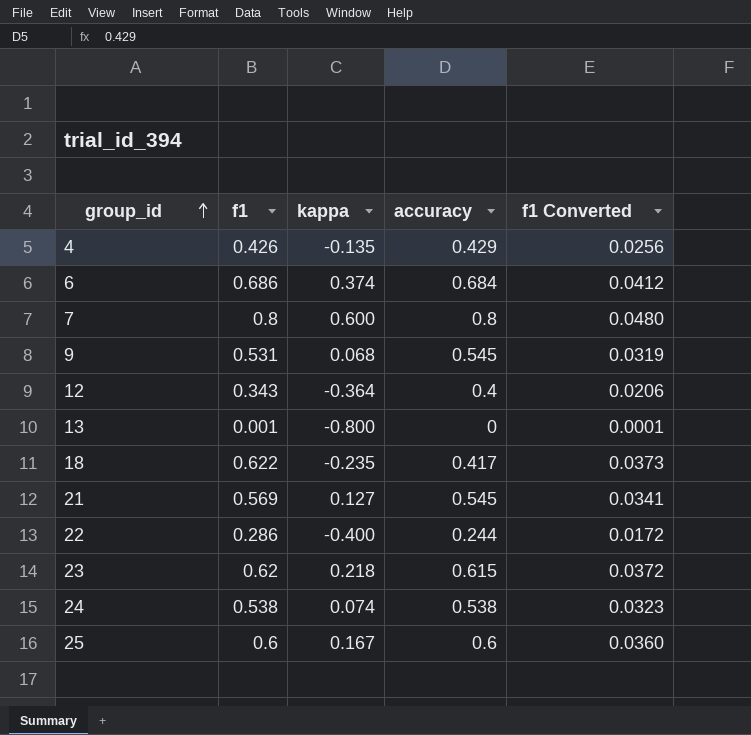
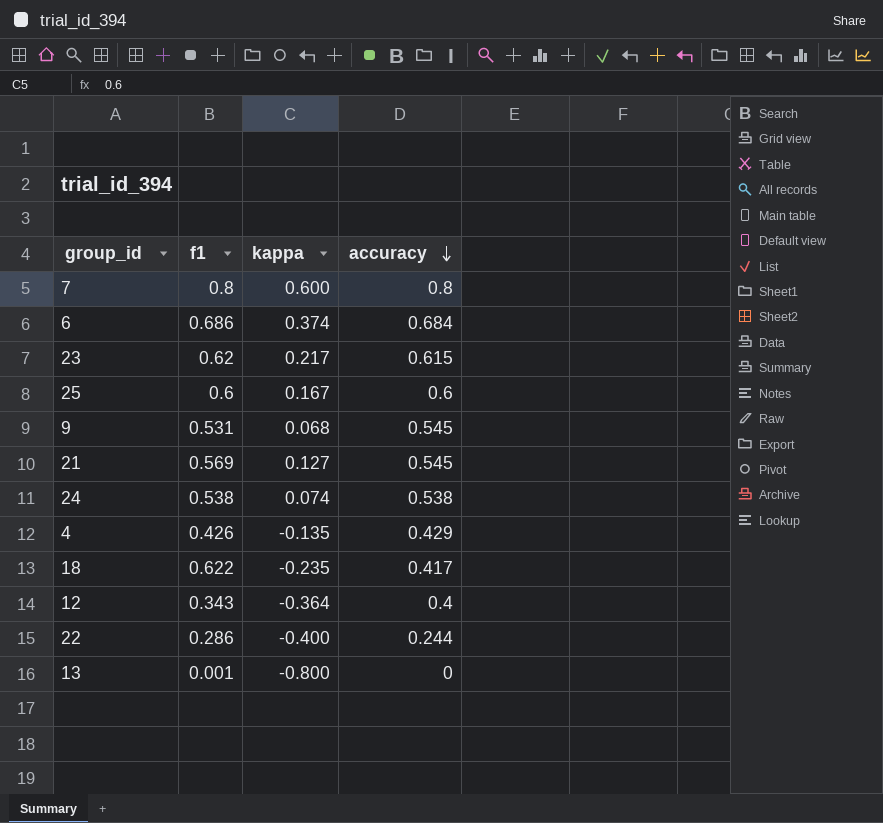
row order: group_id ascending -> accuracy descending
column f1 Converted | formula: [f1] * 0.06 -> none
23 | kappa: 0.218 -> 0.217

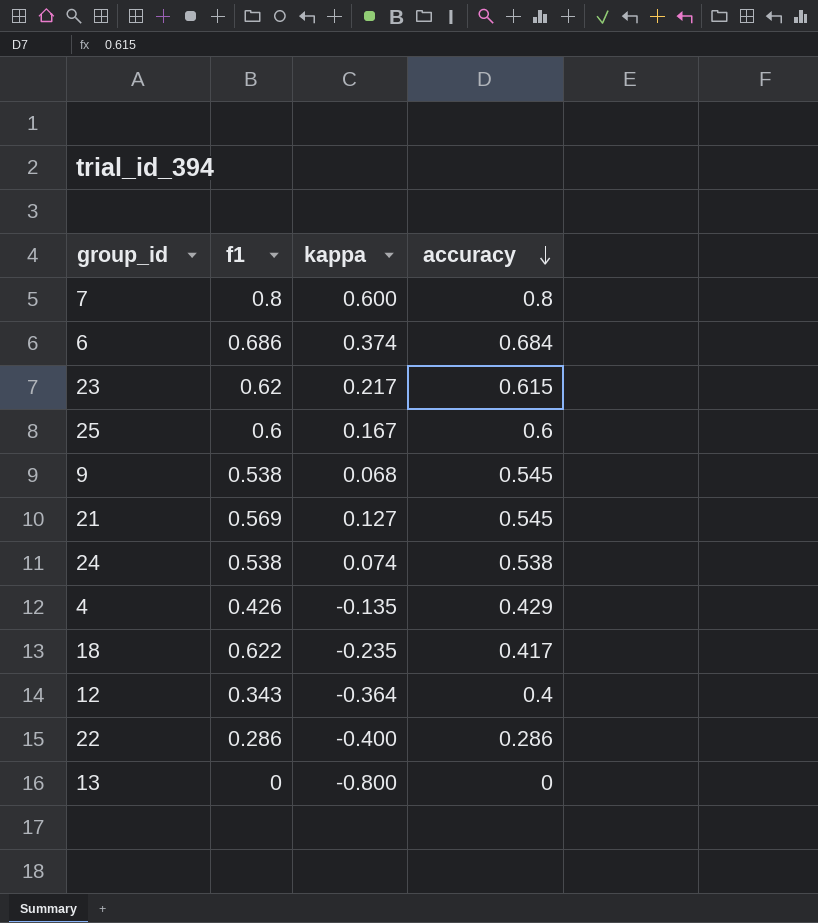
9 | f1: 0.531 -> 0.538
22 | accuracy: 0.244 -> 0.286
13 | f1: 0.001 -> 0

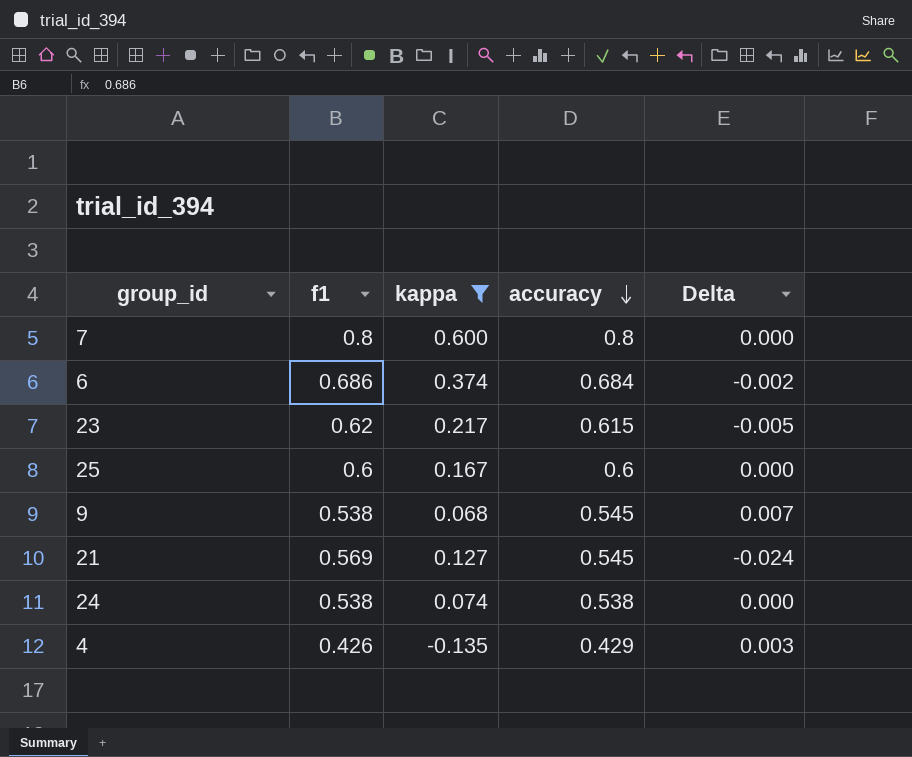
filter: none -> kappa >= -0.135
column Delta | formula: none -> [accuracy] - [f1]

